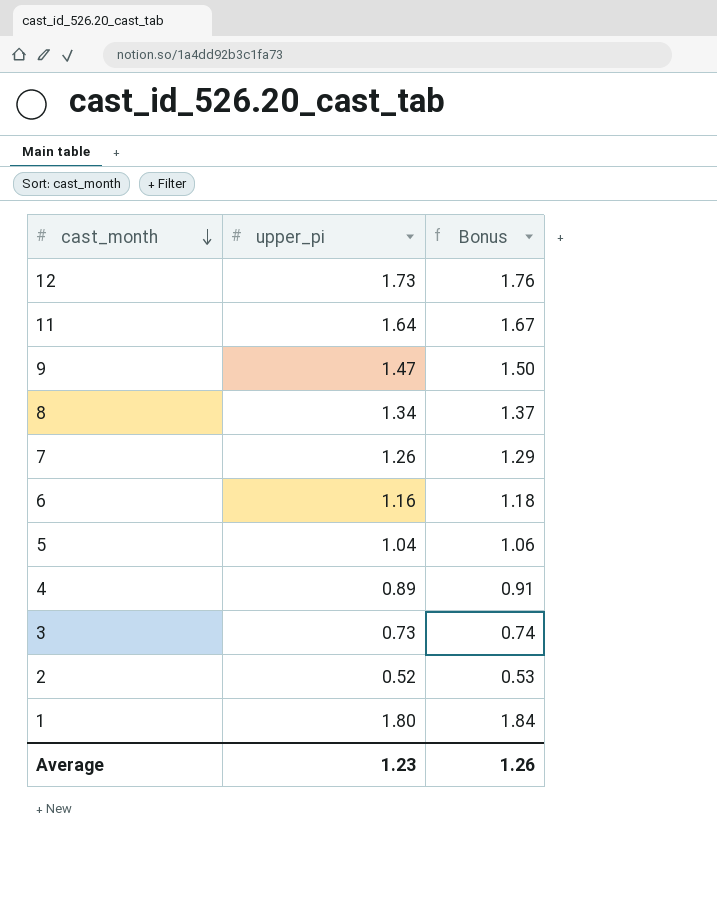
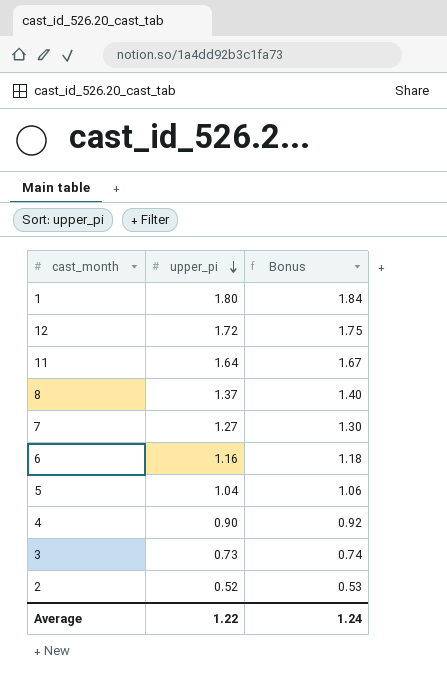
row order: cast_month descending -> upper_pi descending
row 9: 1.47 | 1.50 -> none
12 | upper_pi: 1.73 -> 1.72
12 | Bonus: 1.76 -> 1.75
8 | upper_pi: 1.34 -> 1.37
8 | Bonus: 1.37 -> 1.40
7 | upper_pi: 1.26 -> 1.27
7 | Bonus: 1.29 -> 1.30
4 | upper_pi: 0.89 -> 0.90
4 | Bonus: 0.91 -> 0.92
Average | upper_pi: 1.23 -> 1.22
Average | Bonus: 1.26 -> 1.24

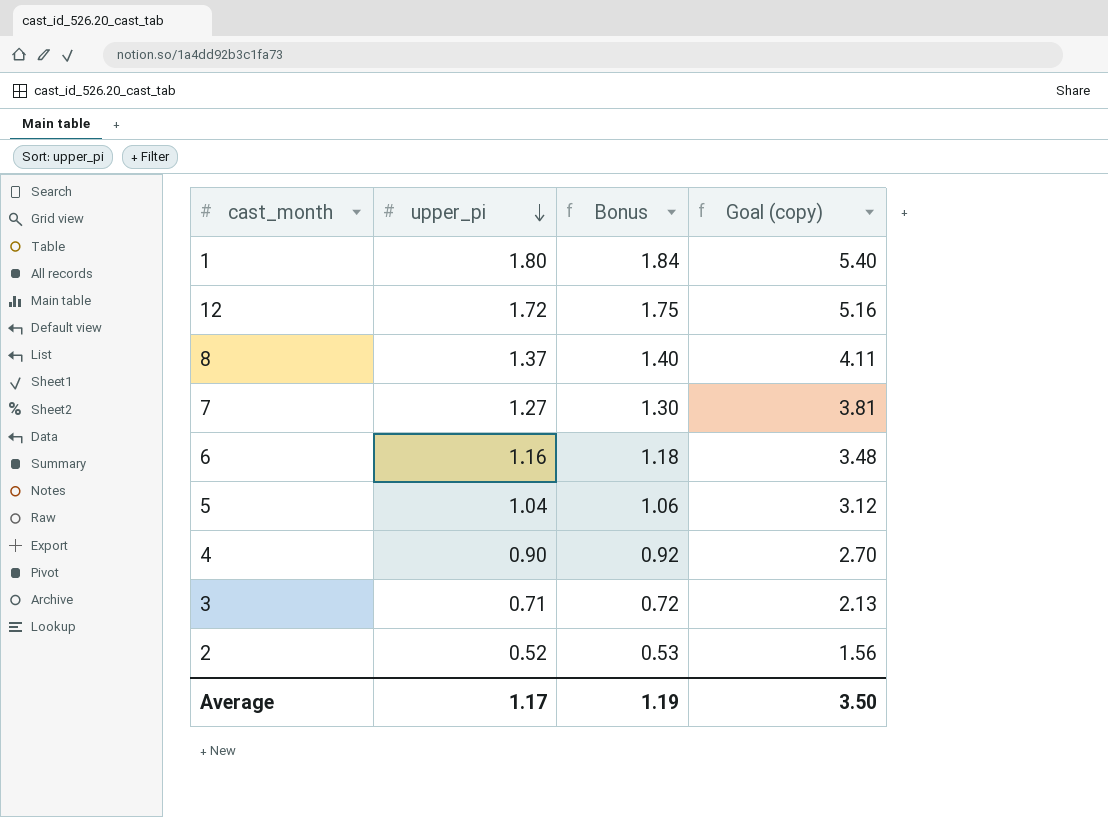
column Goal (copy) | formula: none -> [upper_pi] * 3
row 11: 1.64 | 1.67 -> none
3 | upper_pi: 0.73 -> 0.71
3 | Bonus: 0.74 -> 0.72
Average | upper_pi: 1.22 -> 1.17
Average | Bonus: 1.24 -> 1.19

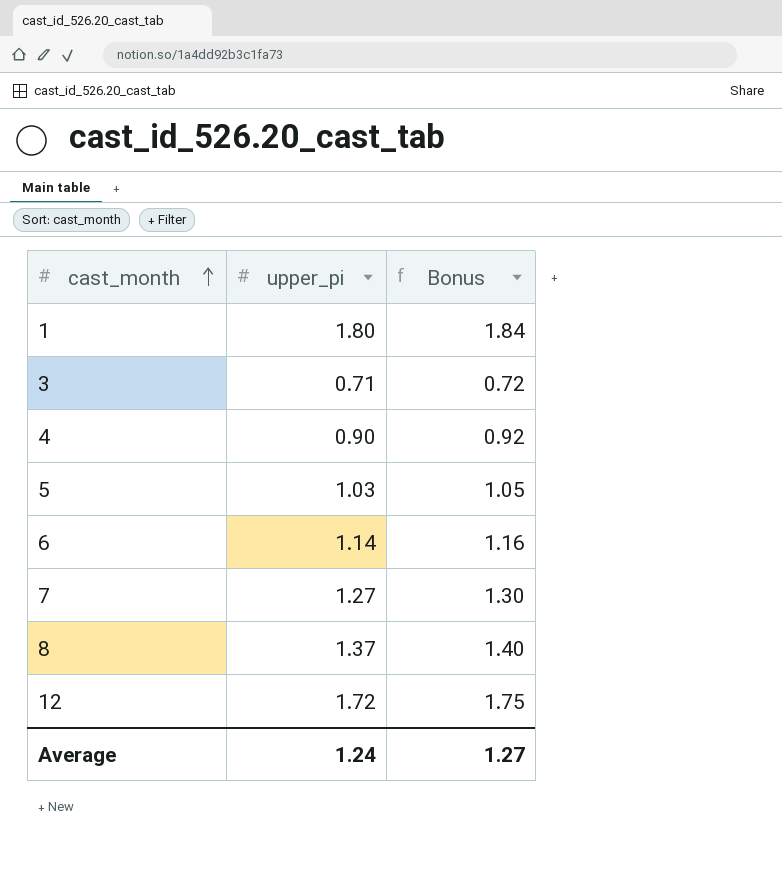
row order: upper_pi descending -> cast_month ascending
column Goal (copy) | formula: [upper_pi] * 3 -> none
row 2: 0.52 | 0.53 | 1.56 -> none
5 | upper_pi: 1.04 -> 1.03
5 | Bonus: 1.06 -> 1.05
6 | upper_pi: 1.16 -> 1.14
6 | Bonus: 1.18 -> 1.16
Average | upper_pi: 1.17 -> 1.24
Average | Bonus: 1.19 -> 1.27

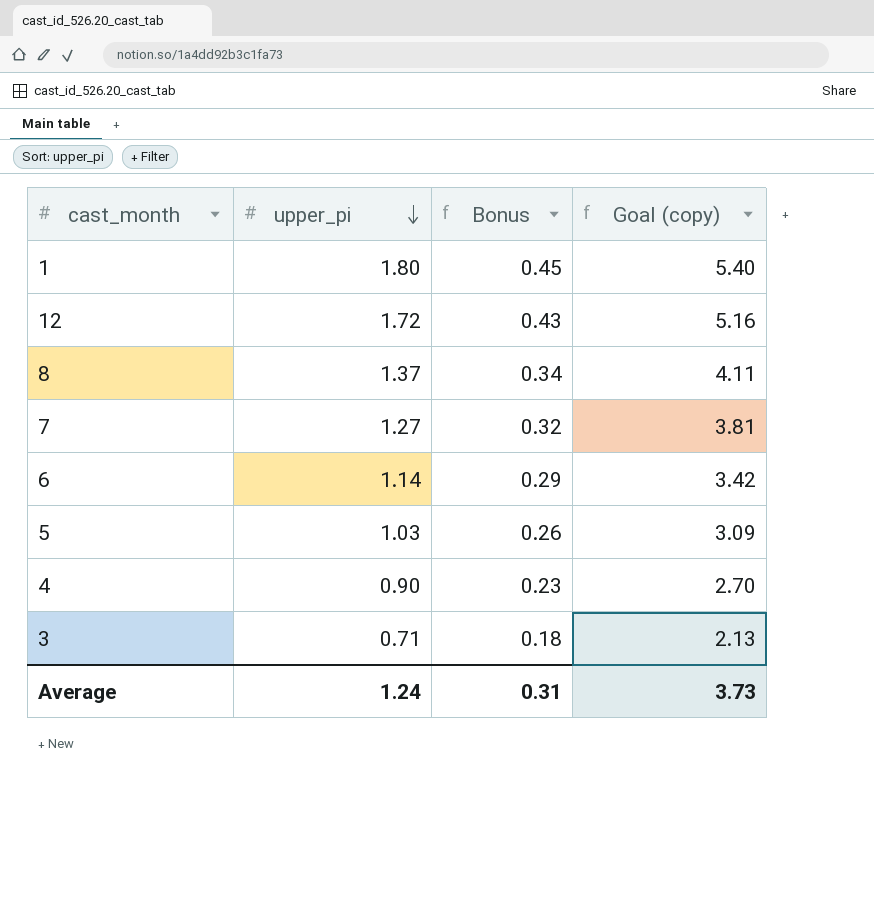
row order: cast_month ascending -> upper_pi descending
column Bonus | formula: [upper_pi] * 1.02 -> [upper_pi] * 0.25
column Goal (copy) | formula: none -> [upper_pi] * 3
Average | Bonus: 1.27 -> 0.31

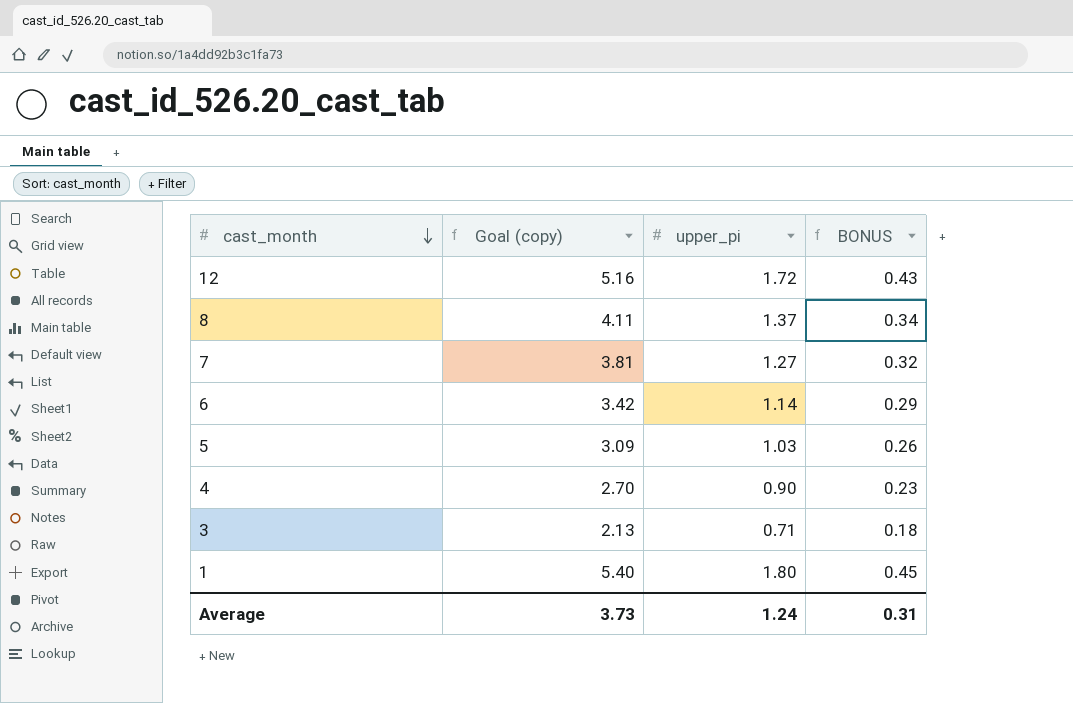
row order: upper_pi descending -> cast_month descending
column Goal (copy) | position: 4 -> 2
column name: Bonus -> BONUS

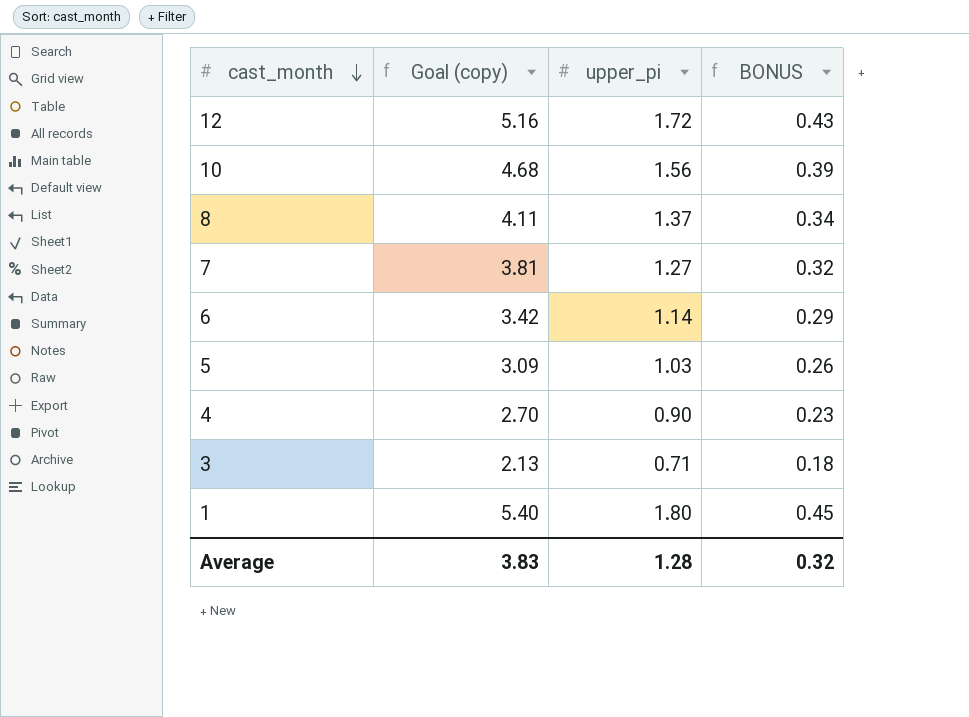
row 10: none -> 4.68 | 1.56 | 0.39
Average | Goal (copy): 3.73 -> 3.83
Average | upper_pi: 1.24 -> 1.28
Average | BONUS: 0.31 -> 0.32

